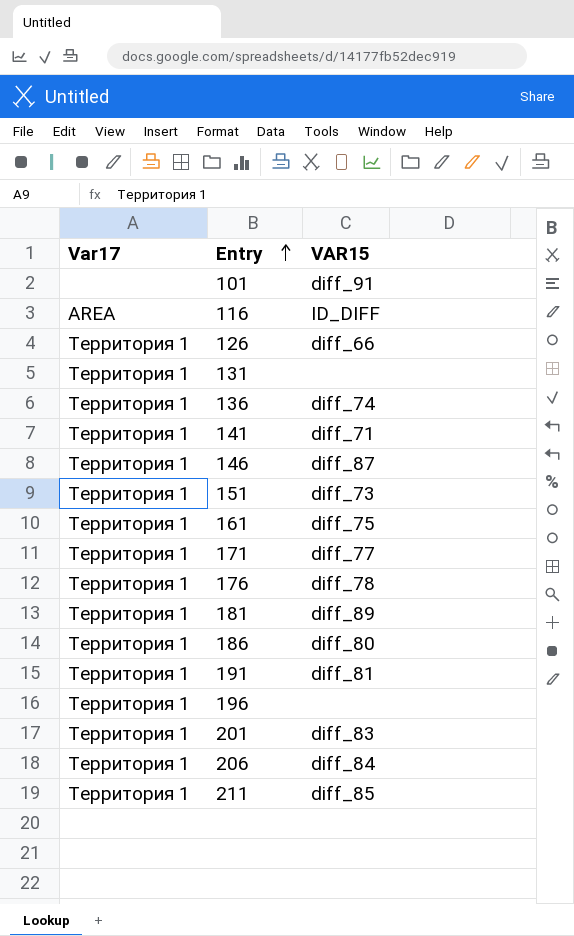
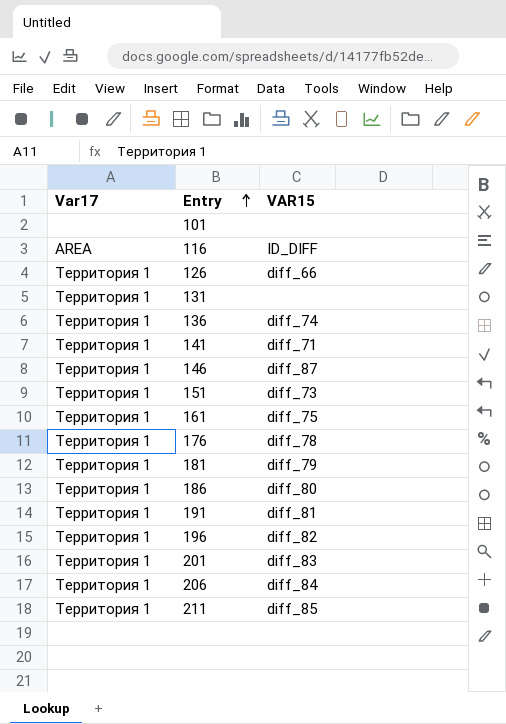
row 171: Территория 1 | diff_77 -> none
101 | VAR15: diff_91 -> none
181 | VAR15: diff_89 -> diff_79
196 | VAR15: none -> diff_82

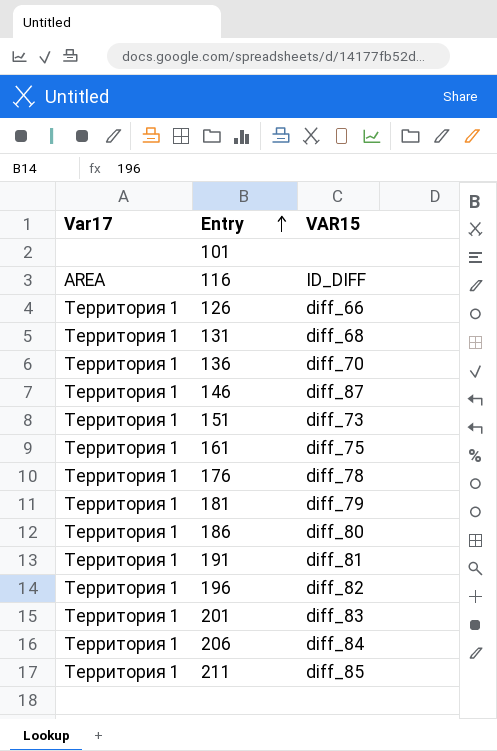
row 141: Территория 1 | diff_71 -> none
131 | VAR15: none -> diff_68
136 | VAR15: diff_74 -> diff_70

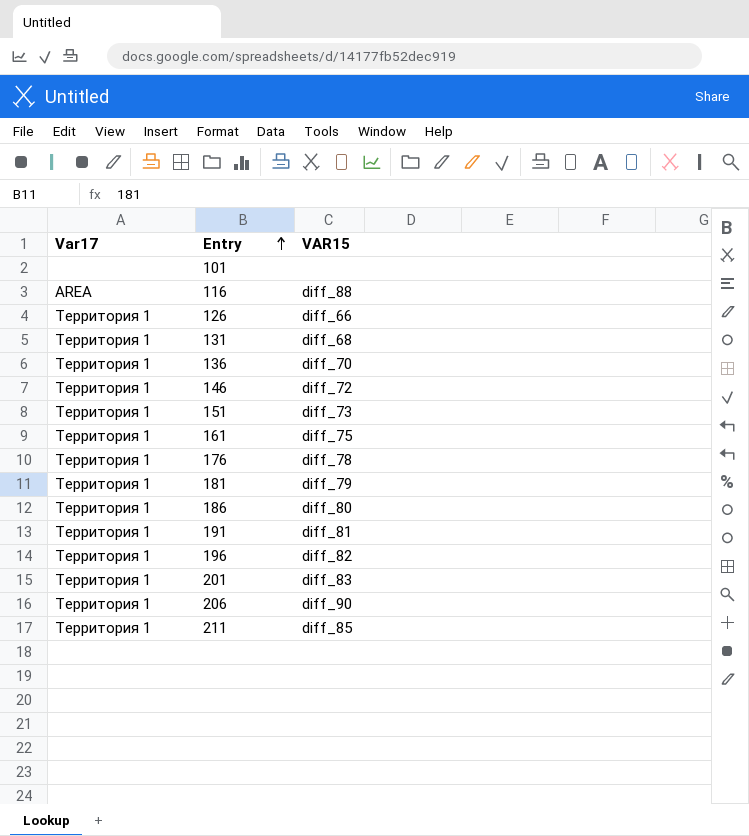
116 | VAR15: ID_DIFF -> diff_88
146 | VAR15: diff_87 -> diff_72
206 | VAR15: diff_84 -> diff_90

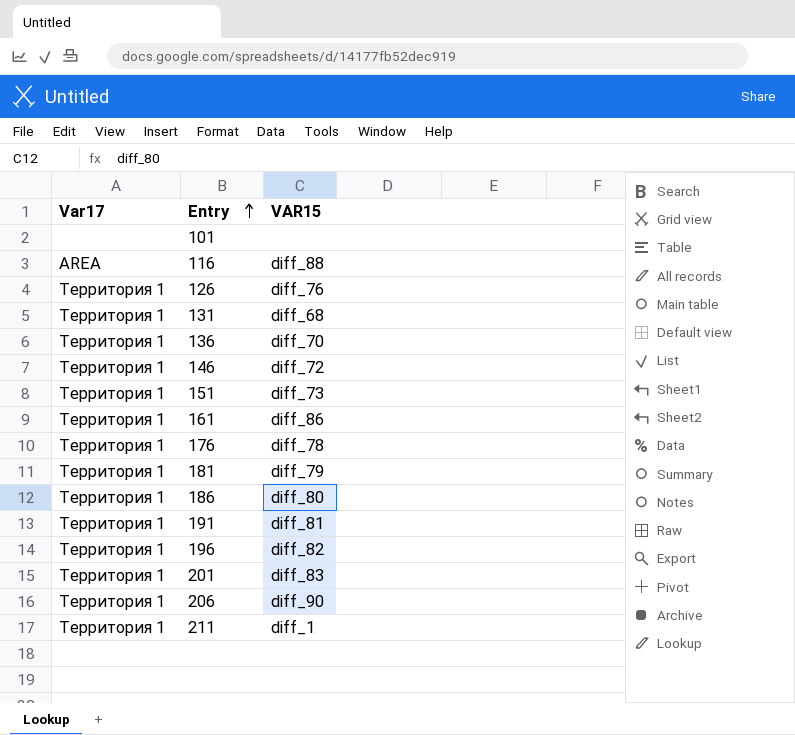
126 | VAR15: diff_66 -> diff_76
161 | VAR15: diff_75 -> diff_86
211 | VAR15: diff_85 -> diff_1

